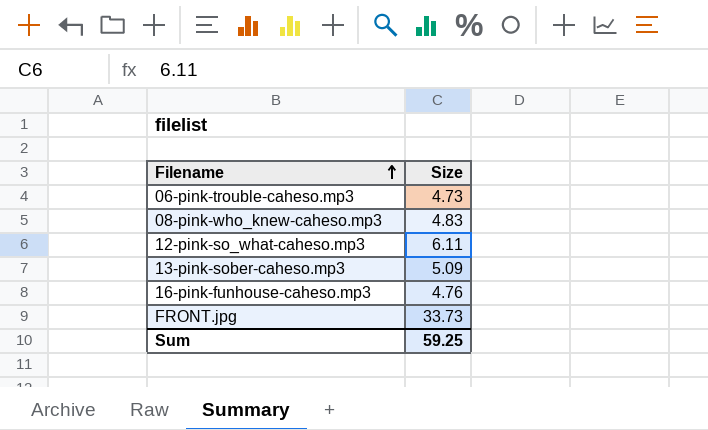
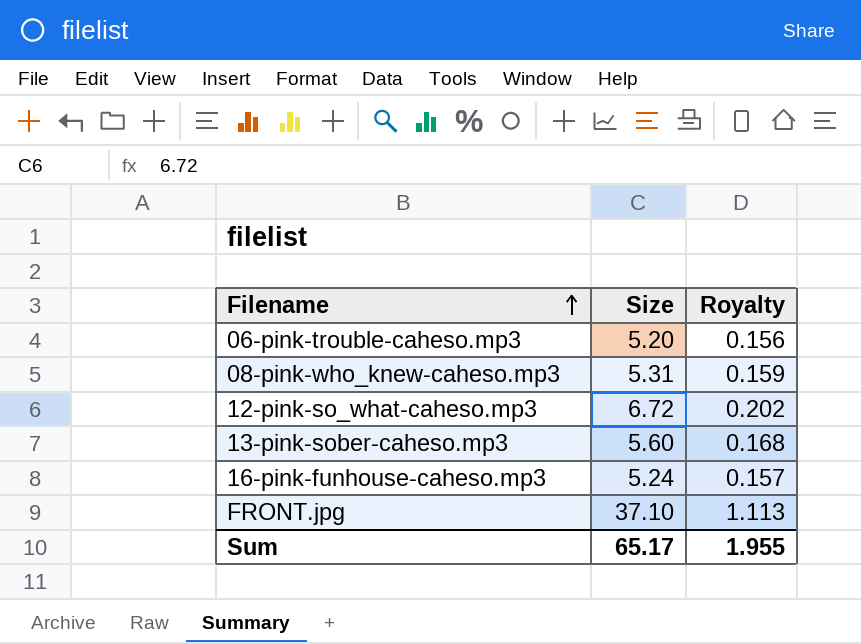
column Royalty | formula: none -> [Size] * 0.03
06-pink-trouble-caheso.mp3 | Size: 4.73 -> 5.20
08-pink-who_knew-caheso.mp3 | Size: 4.83 -> 5.31
12-pink-so_what-caheso.mp3 | Size: 6.11 -> 6.72
13-pink-sober-caheso.mp3 | Size: 5.09 -> 5.60
16-pink-funhouse-caheso.mp3 | Size: 4.76 -> 5.24
FRONT.jpg | Size: 33.73 -> 37.10
Sum | Size: 59.25 -> 65.17

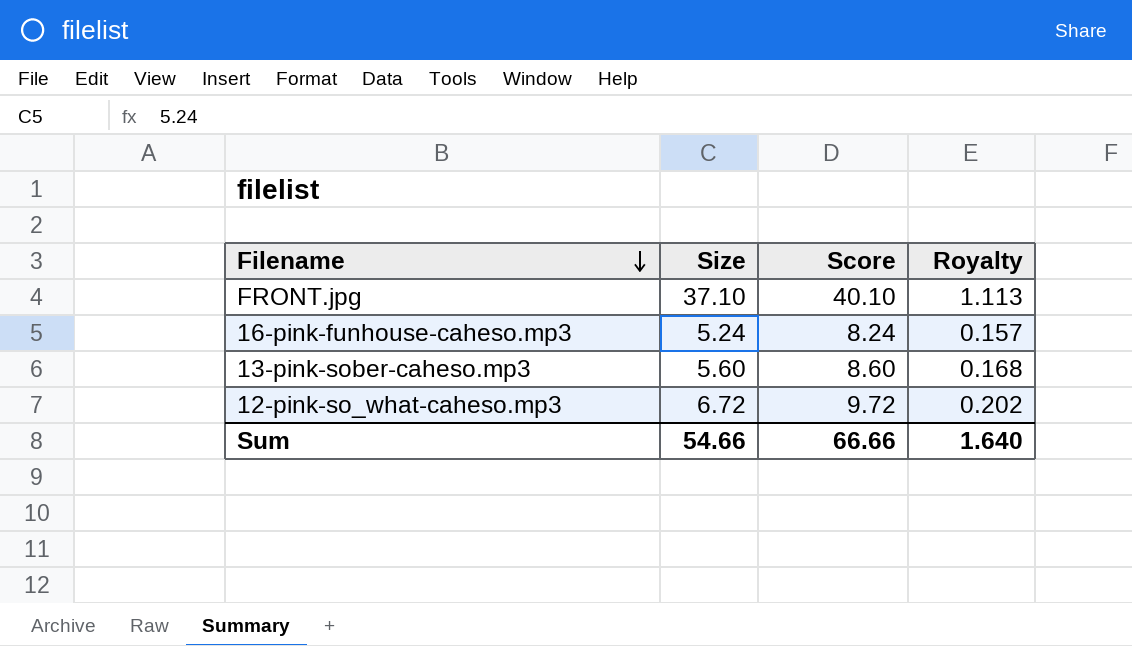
row order: Filename ascending -> Filename descending
column Score | formula: none -> [Size] + 3
row 06-pink-trouble-caheso.mp3: 5.20 | 0.156 -> none
row 08-pink-who_knew-caheso.mp3: 5.31 | 0.159 -> none
Sum | Size: 65.17 -> 54.66
Sum | Royalty: 1.955 -> 1.640

